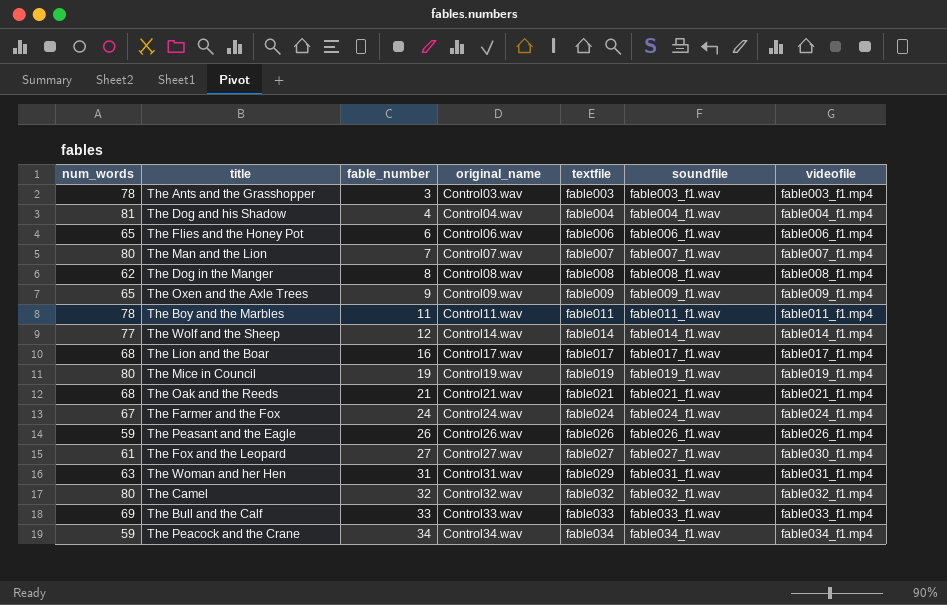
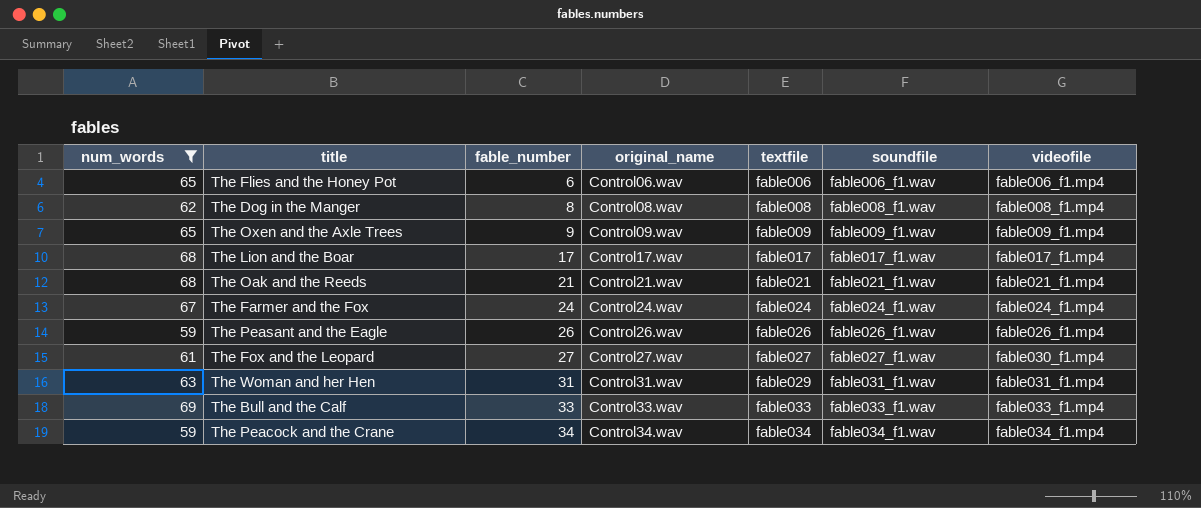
filter: none -> num_words <= 69
The Lion and the Boar | fable_number: 16 -> 17

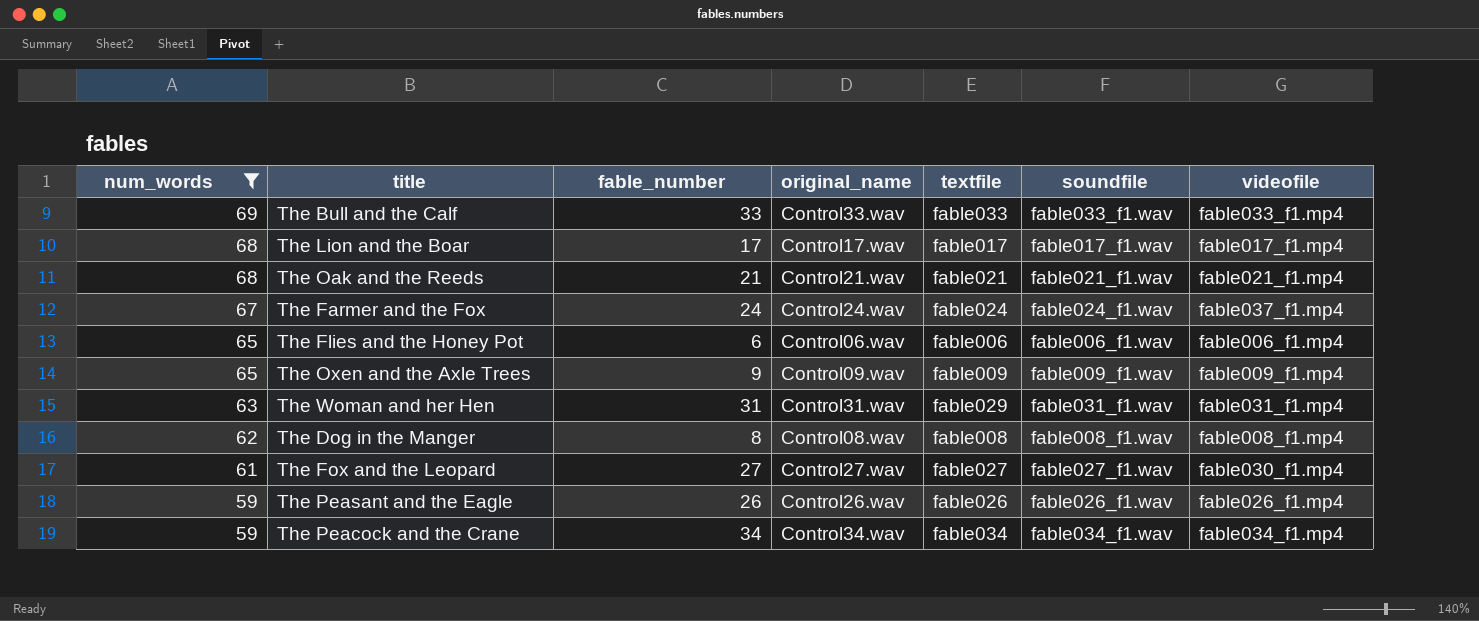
row order: fable_number ascending -> num_words descending
The Farmer and the Fox | videofile: fable024_f1.mp4 -> fable037_f1.mp4

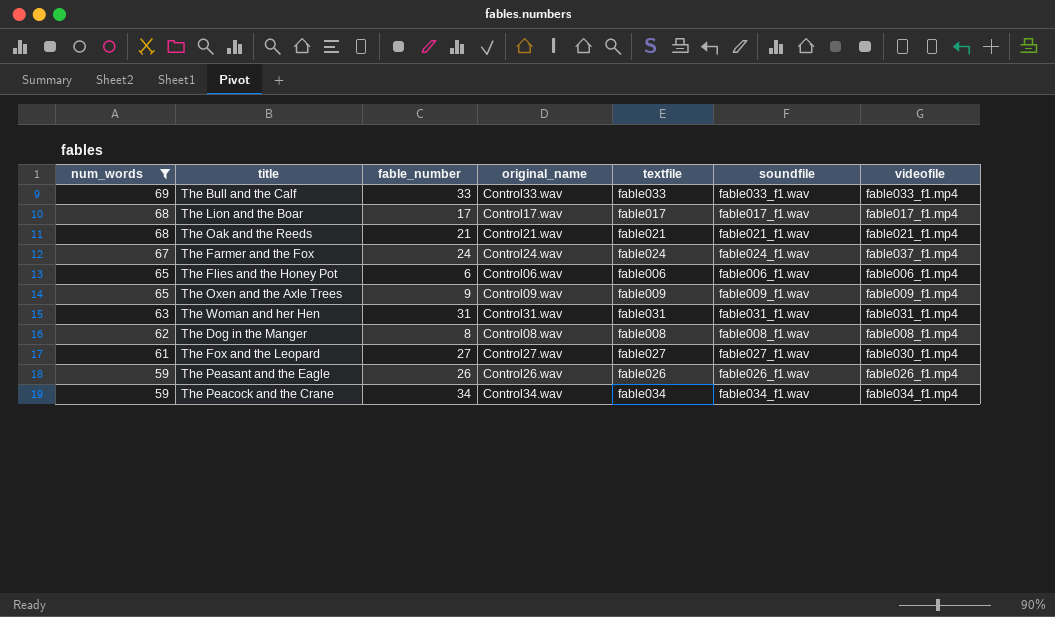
The Woman and her Hen | textfile: fable029 -> fable031

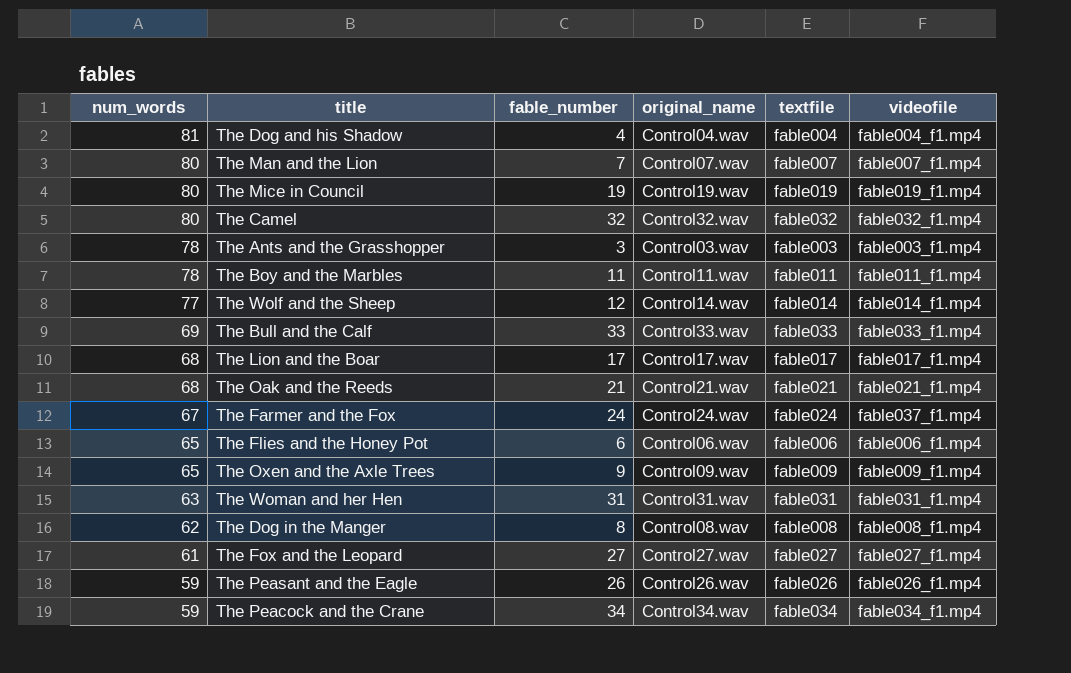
filter: num_words <= 69 -> none
column soundfile | position: 6 -> none
The Fox and the Leopard | videofile: fable030_f1.mp4 -> fable027_f1.mp4

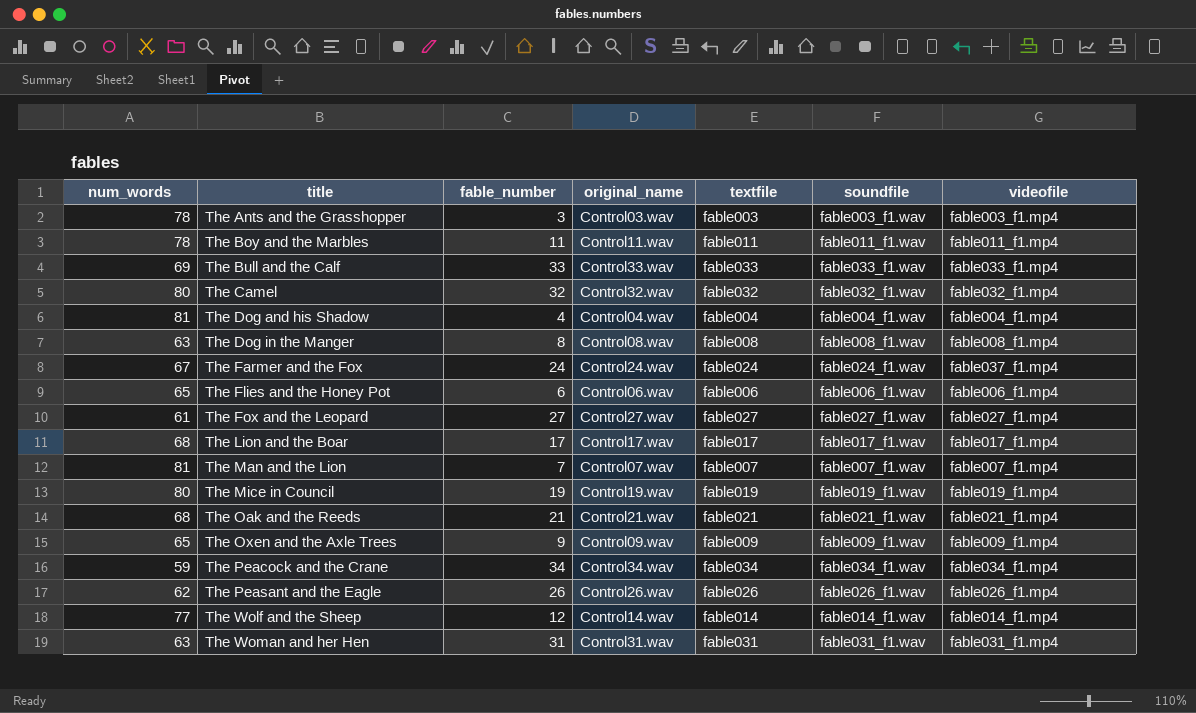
row order: num_words descending -> title ascending
column soundfile | position: none -> 6
The Dog in the Manger | num_words: 62 -> 63
The Man and the Lion | num_words: 80 -> 81
The Peasant and the Eagle | num_words: 59 -> 62

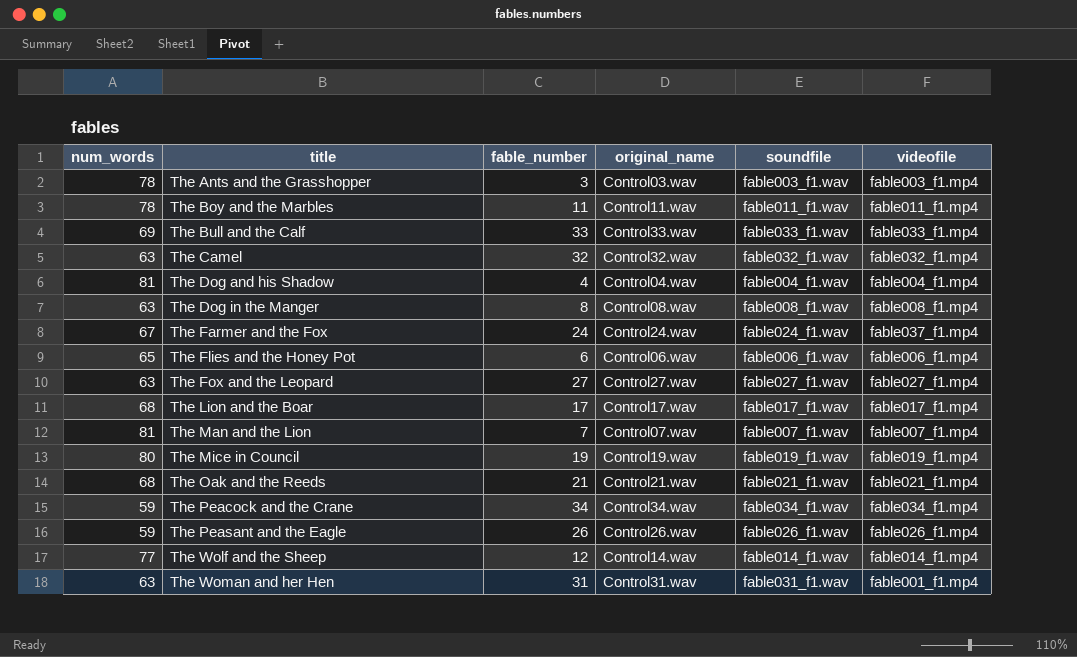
column textfile | position: 5 -> none
row The Oxen and the Axle Trees: 65 | 9 | Control09.wav | fable009 | fable009_f1.wav | fable009_f1.mp4 -> none
The Camel | num_words: 80 -> 63
The Fox and the Leopard | num_words: 61 -> 63
The Peasant and the Eagle | num_words: 62 -> 59
The Woman and her Hen | videofile: fable031_f1.mp4 -> fable001_f1.mp4

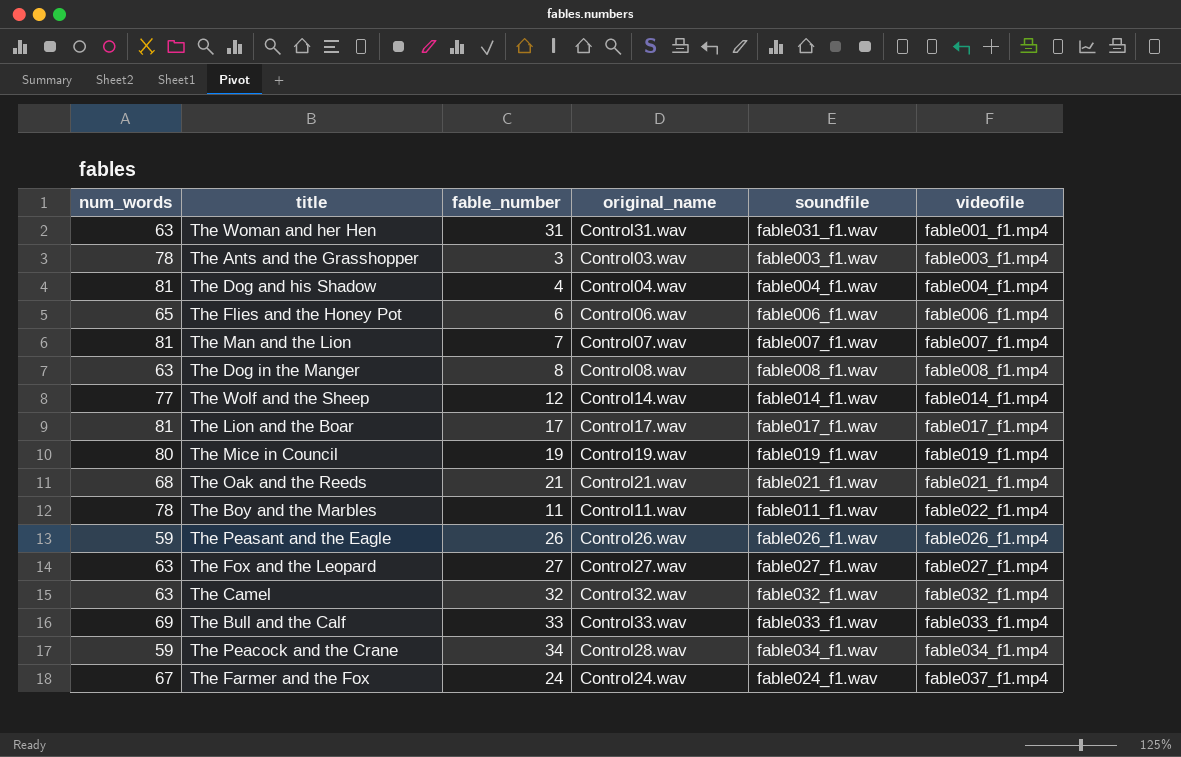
row order: title ascending -> videofile ascending
The Lion and the Boar | num_words: 68 -> 81
The Boy and the Marbles | videofile: fable011_f1.mp4 -> fable022_f1.mp4
The Peacock and the Crane | original_name: Control34.wav -> Control28.wav

